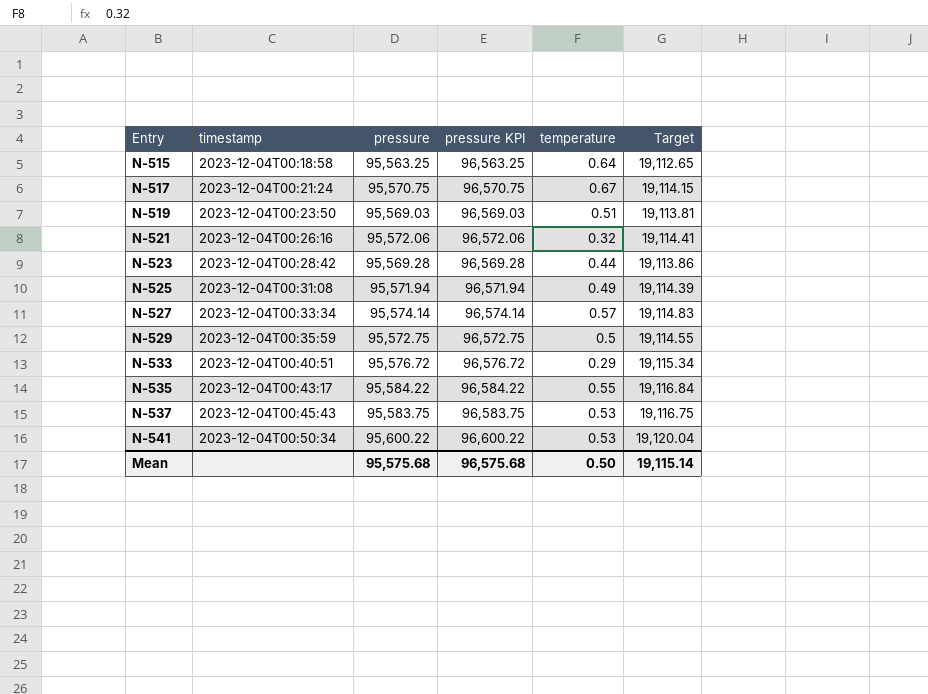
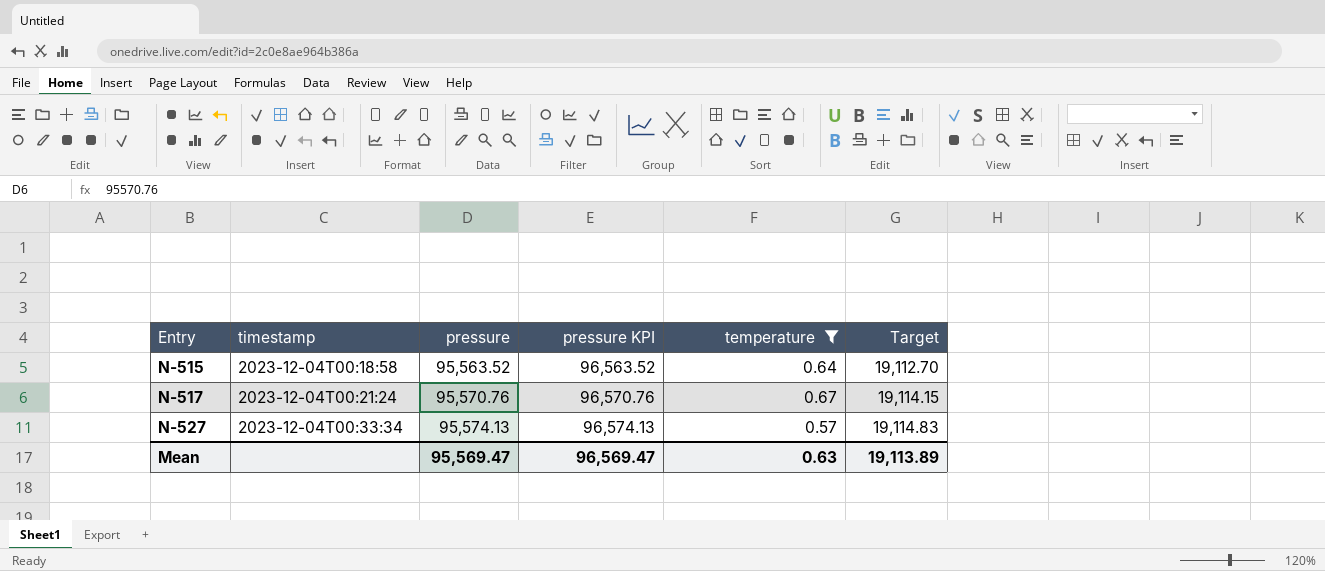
filter: none -> temperature >= 0.57
N-515 | pressure: 95,563.25 -> 95,563.52
N-515 | pressure KPI: 96,563.25 -> 96,563.52
N-515 | Target: 19,112.65 -> 19,112.70
N-517 | pressure: 95,570.75 -> 95,570.76
N-517 | pressure KPI: 96,570.75 -> 96,570.76
N-527 | pressure: 95,574.14 -> 95,574.13
N-527 | pressure KPI: 96,574.14 -> 96,574.13
Mean | pressure: 95,575.68 -> 95,569.47
Mean | pressure KPI: 96,575.68 -> 96,569.47
Mean | temperature: 0.50 -> 0.63
Mean | Target: 19,115.14 -> 19,113.89

